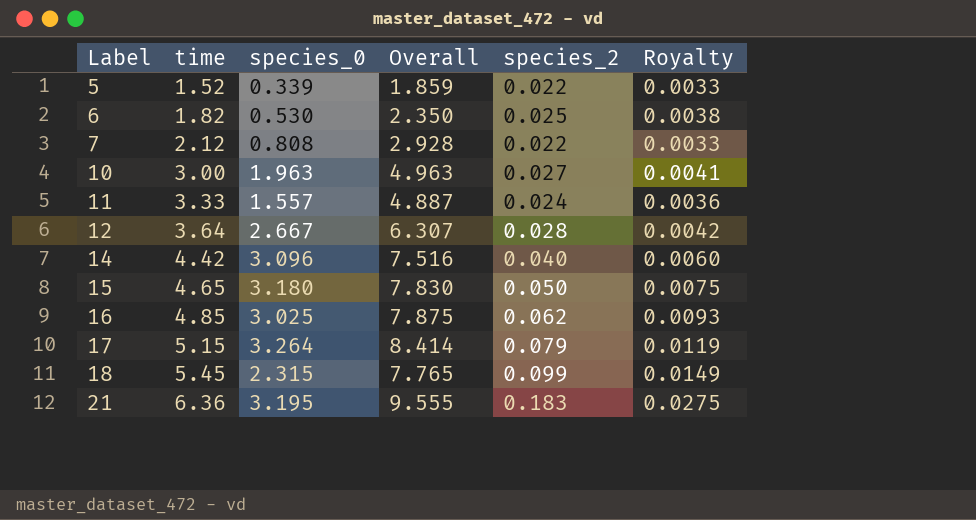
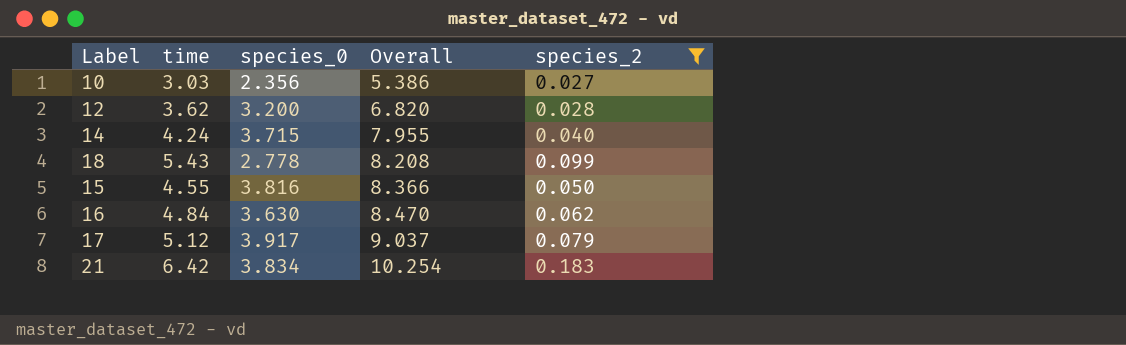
filter: none -> species_2 >= 0.027
row order: Label ascending -> Overall ascending
column Royalty | formula: [species_2] * 0.15 -> none
10 | time: 3.00 -> 3.03
10 | species_0: 1.963 -> 2.356
10 | Overall: 4.963 -> 5.386
12 | time: 3.64 -> 3.62
12 | species_0: 2.667 -> 3.200
12 | Overall: 6.307 -> 6.820
14 | time: 4.42 -> 4.24
14 | species_0: 3.096 -> 3.715
14 | Overall: 7.516 -> 7.955
18 | time: 5.45 -> 5.43
18 | species_0: 2.315 -> 2.778
18 | Overall: 7.765 -> 8.208
15 | time: 4.65 -> 4.55
15 | species_0: 3.180 -> 3.816
15 | Overall: 7.830 -> 8.366
16 | time: 4.85 -> 4.84
16 | species_0: 3.025 -> 3.630
16 | Overall: 7.875 -> 8.470
17 | time: 5.15 -> 5.12
17 | species_0: 3.264 -> 3.917
17 | Overall: 8.414 -> 9.037
21 | time: 6.36 -> 6.42
21 | species_0: 3.195 -> 3.834
21 | Overall: 9.555 -> 10.254

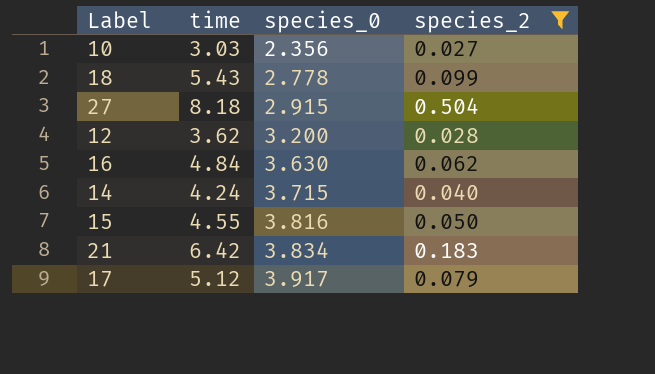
row order: Overall ascending -> species_0 ascending
column Overall | formula: [time] + [species_0] -> none
row 27: none -> 8.18 | 2.915 | 0.504

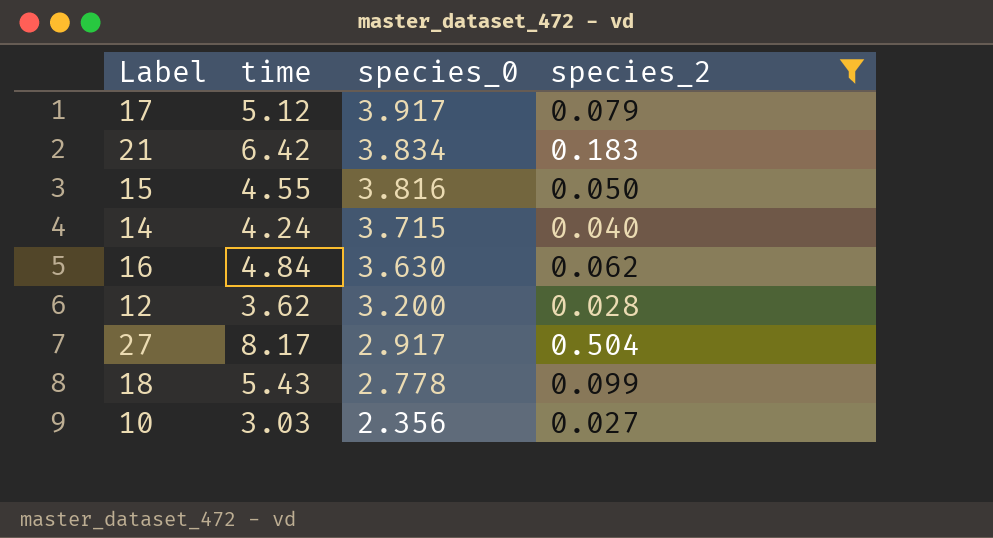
row order: species_0 ascending -> species_0 descending
27 | time: 8.18 -> 8.17
27 | species_0: 2.915 -> 2.917

